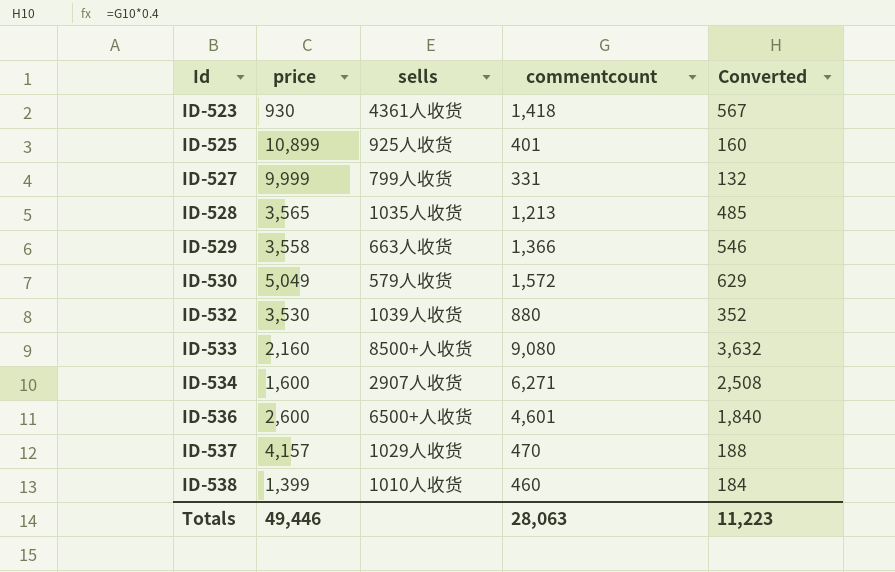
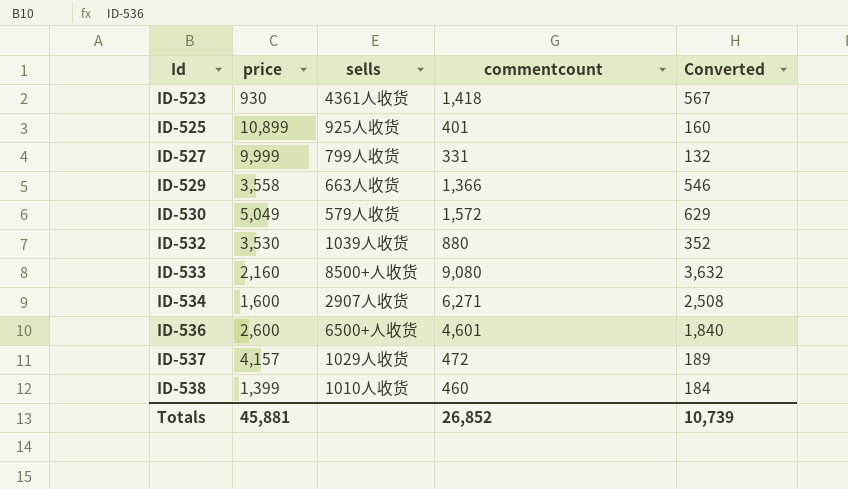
row ID-528: 3,565 | 1035人收货 | 1,213 | 485 -> none
ID-537 | commentcount: 470 -> 472
ID-537 | Converted: 188 -> 189
Totals | price: 49,446 -> 45,881
Totals | commentcount: 28,063 -> 26,852
Totals | Converted: 11,223 -> 10,739

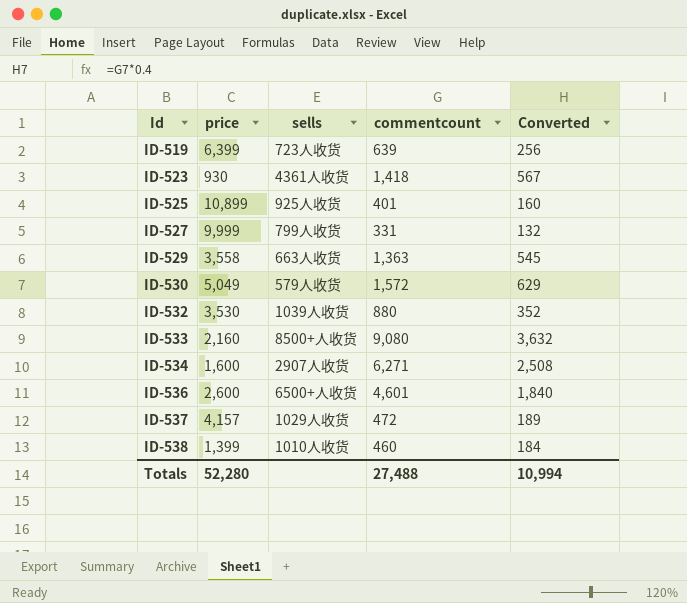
row ID-519: none -> 6,399 | 723人收货 | 639 | 256
ID-529 | commentcount: 1,366 -> 1,363
ID-529 | Converted: 546 -> 545
Totals | price: 45,881 -> 52,280
Totals | commentcount: 26,852 -> 27,488
Totals | Converted: 10,739 -> 10,994

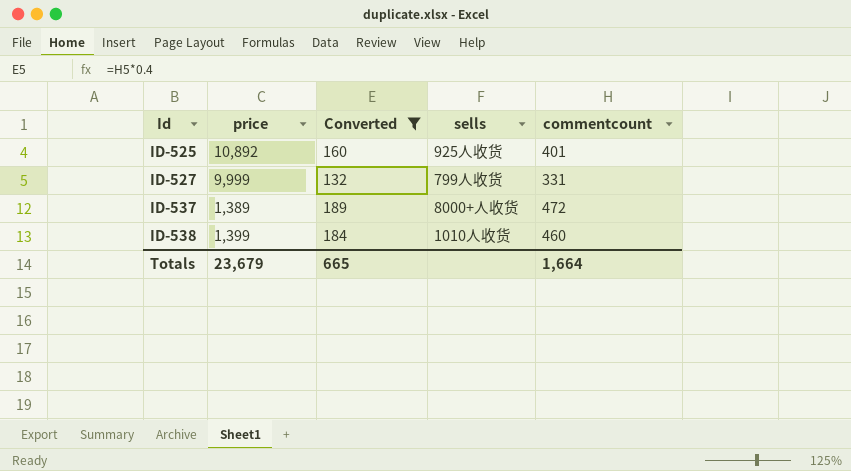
filter: none -> Converted <= 189
column Converted | position: 5 -> 3
ID-525 | price: 10,899 -> 10,892
ID-537 | price: 4,157 -> 1,389
ID-537 | sells: 1029人收货 -> 8000+人收货
Totals | price: 52,280 -> 23,679
Totals | Converted: 10,994 -> 665
Totals | commentcount: 27,488 -> 1,664

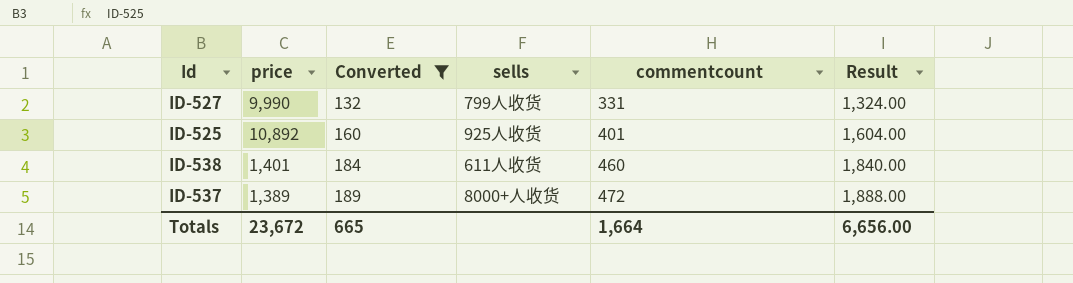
row order: Id ascending -> Converted ascending
column Result | formula: none -> [commentcount] * 4
ID-527 | price: 9,999 -> 9,990
ID-538 | price: 1,399 -> 1,401
ID-538 | sells: 1010人收货 -> 611人收货
Totals | price: 23,679 -> 23,672

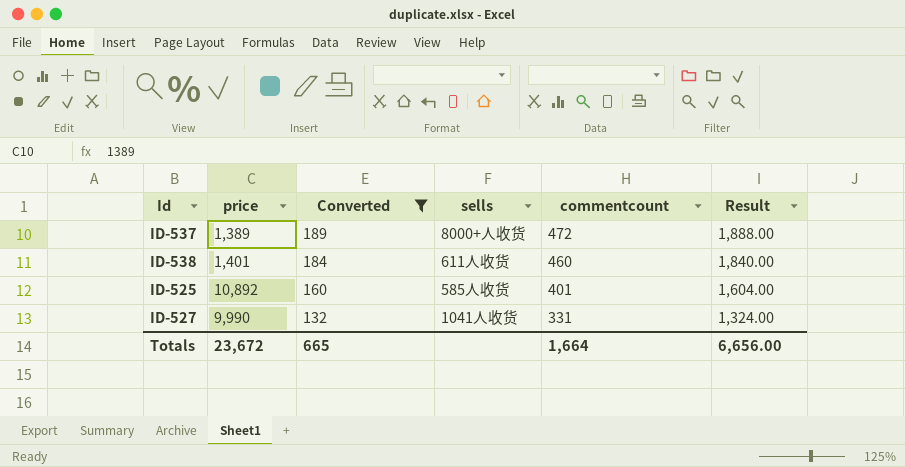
row order: Converted ascending -> Converted descending
ID-525 | sells: 925人收货 -> 585人收货
ID-527 | sells: 799人收货 -> 1041人收货

